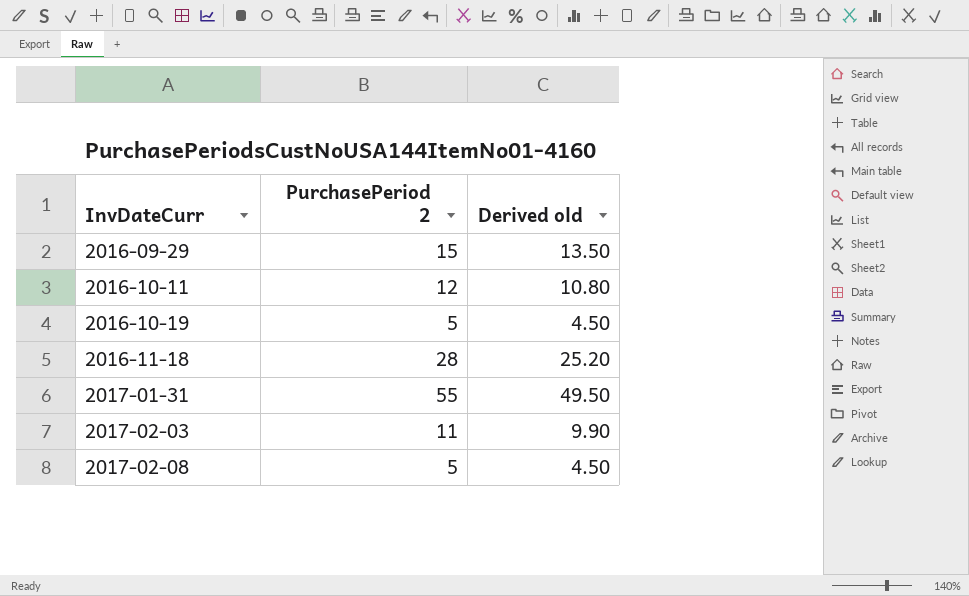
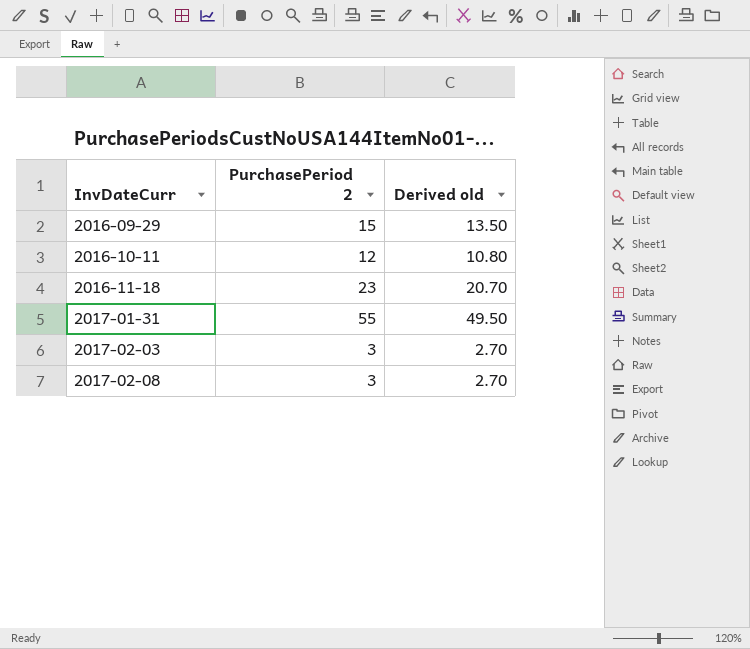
row 2016-10-19: 5 | 4.50 -> none
2016-11-18 | PurchasePeriod 2: 28 -> 23
2016-11-18 | Derived old: 25.20 -> 20.70
2017-02-03 | PurchasePeriod 2: 11 -> 3
2017-02-03 | Derived old: 9.90 -> 2.70
2017-02-08 | PurchasePeriod 2: 5 -> 3
2017-02-08 | Derived old: 4.50 -> 2.70

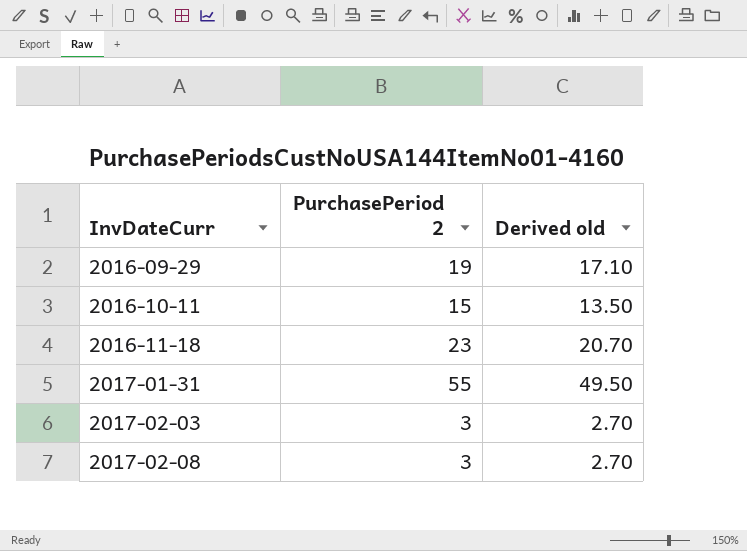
2016-09-29 | PurchasePeriod 2: 15 -> 19
2016-09-29 | Derived old: 13.50 -> 17.10
2016-10-11 | PurchasePeriod 2: 12 -> 15
2016-10-11 | Derived old: 10.80 -> 13.50

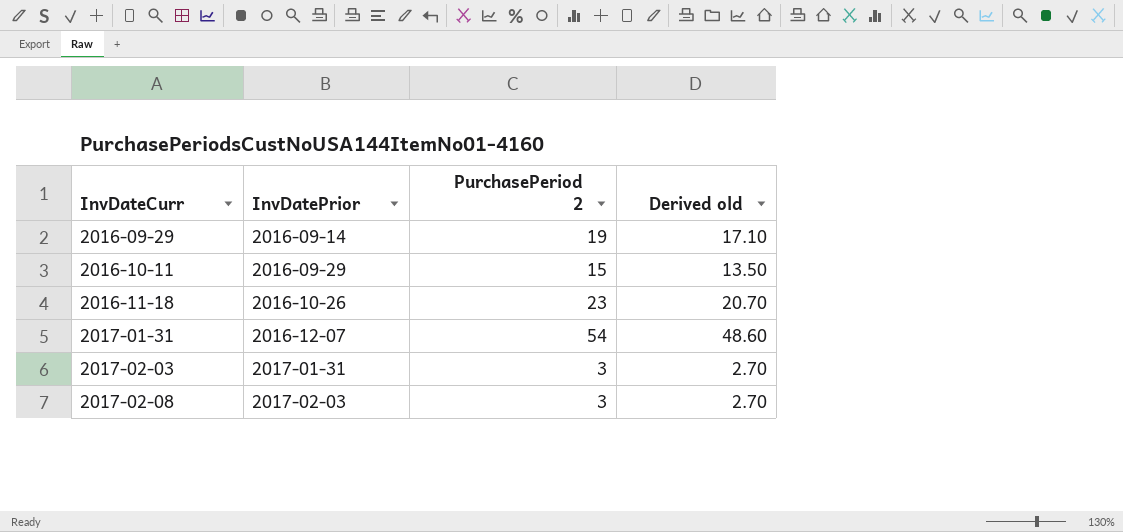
column InvDatePrior | position: none -> 2
2017-01-31 | PurchasePeriod 2: 55 -> 54
2017-01-31 | Derived old: 49.50 -> 48.60

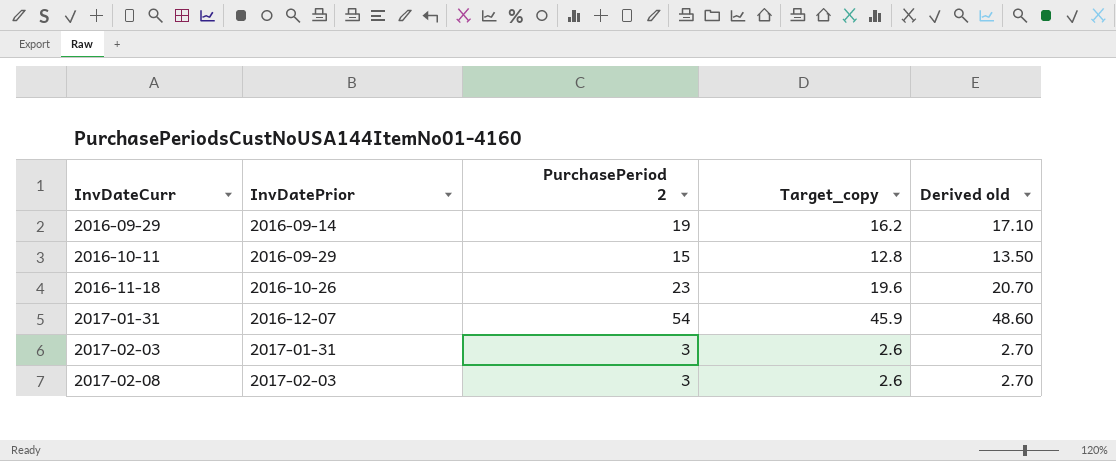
column Target_copy | formula: none -> [PurchasePeriod 2] * 0.85

